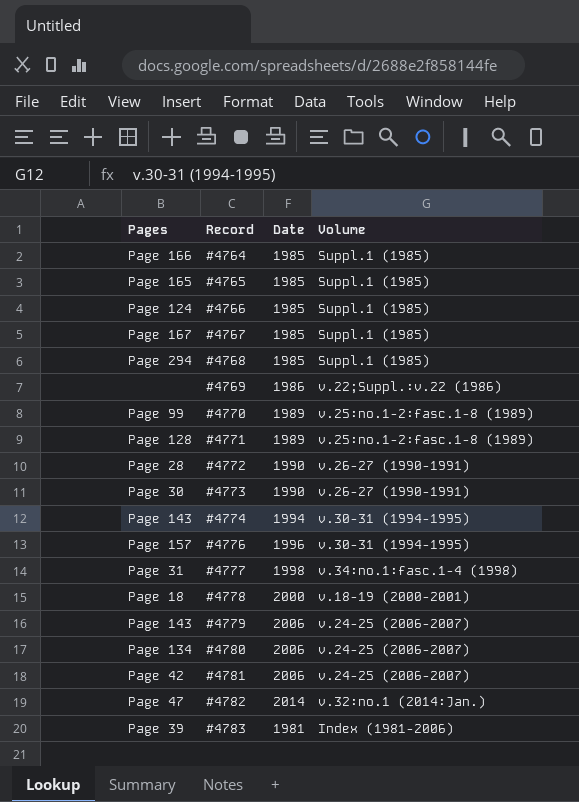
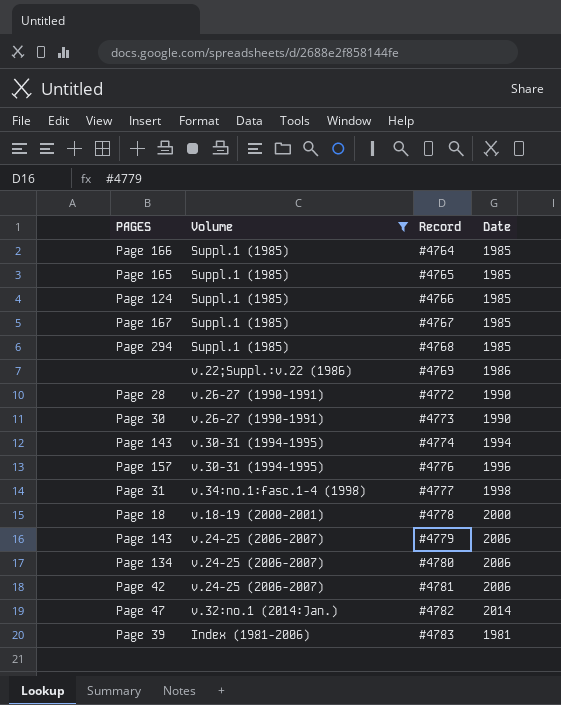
filter: none -> Volume != v.25:no.1-2:fasc.1-8 (1989)
column name: Pages -> PAGES
column Volume | position: 4 -> 2

